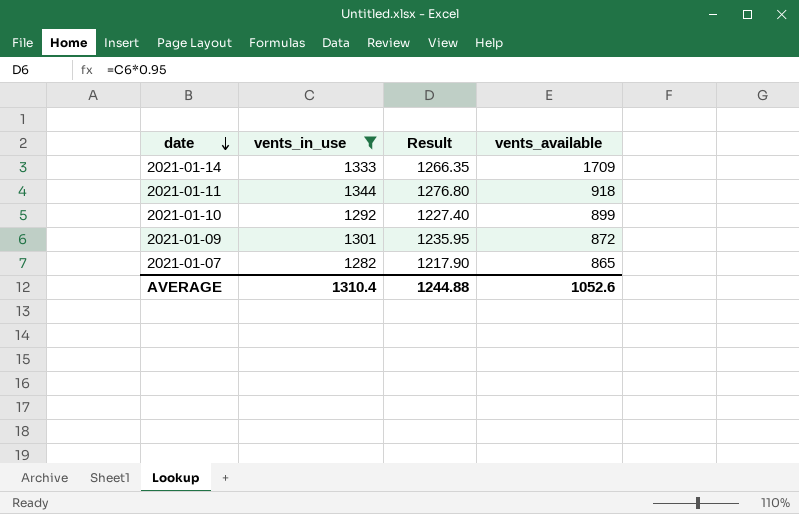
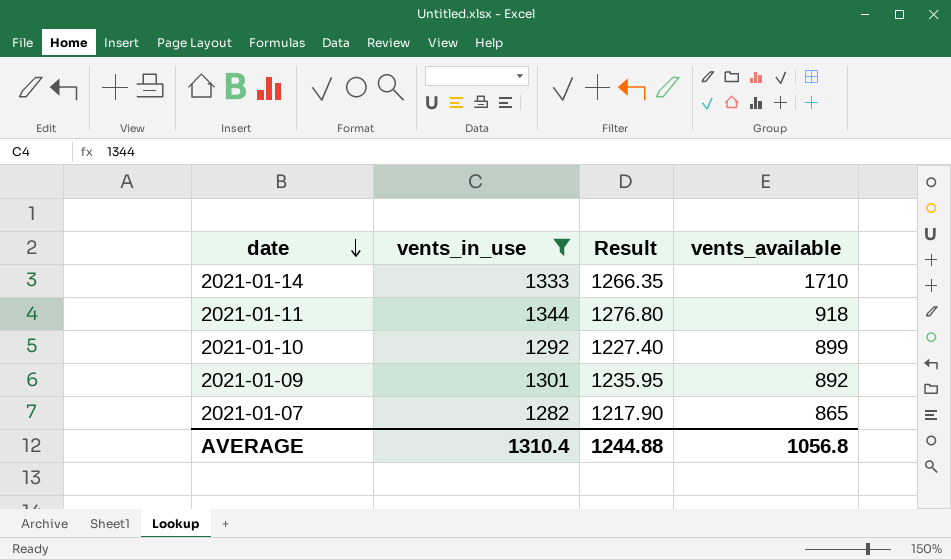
2021-01-14 | vents_available: 1709 -> 1710
2021-01-09 | vents_available: 872 -> 892
AVERAGE | vents_available: 1052.6 -> 1056.8

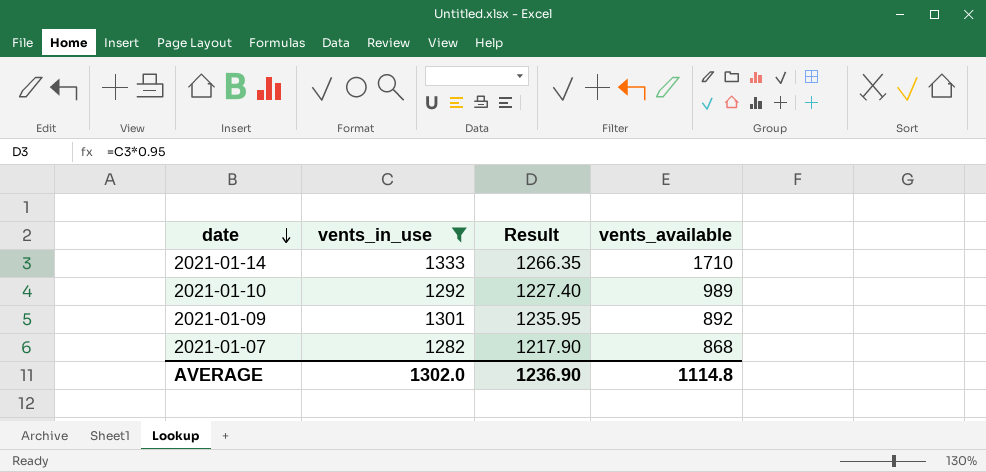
row 2021-01-11: 1344 | 1276.80 | 918 -> none
2021-01-10 | vents_available: 899 -> 989
2021-01-07 | vents_available: 865 -> 868
AVERAGE | vents_in_use: 1310.4 -> 1302.0
AVERAGE | Result: 1244.88 -> 1236.90
AVERAGE | vents_available: 1056.8 -> 1114.8

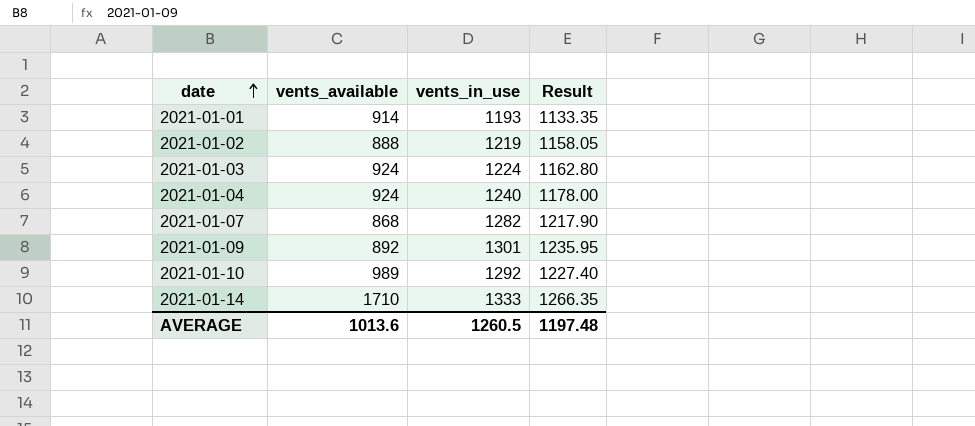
filter: vents_in_use >= 1282 -> none
row order: date descending -> date ascending
column vents_available | position: 4 -> 2
AVERAGE | vents_available: 1114.8 -> 1013.6
AVERAGE | vents_in_use: 1302.0 -> 1260.5
AVERAGE | Result: 1236.90 -> 1197.48

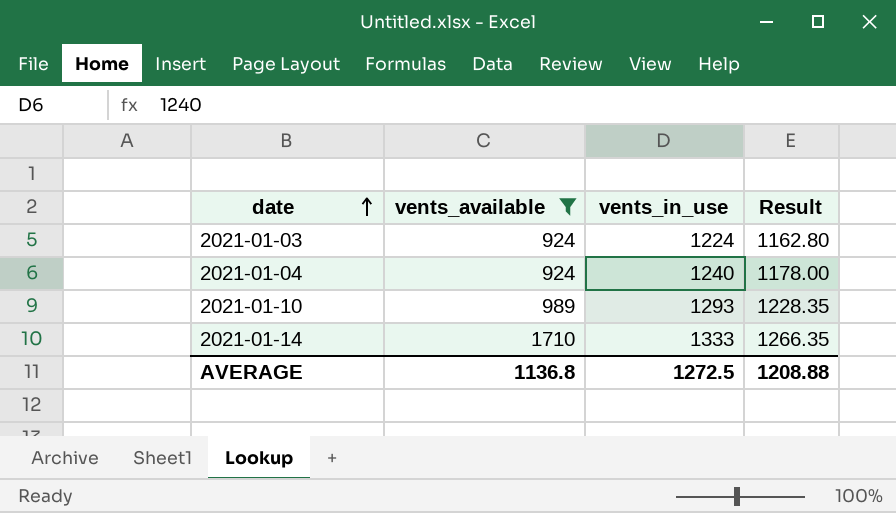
filter: none -> vents_available >= 924
2021-01-10 | vents_in_use: 1292 -> 1293
2021-01-10 | Result: 1227.40 -> 1228.35
AVERAGE | vents_available: 1013.6 -> 1136.8
AVERAGE | vents_in_use: 1260.5 -> 1272.5
AVERAGE | Result: 1197.48 -> 1208.88

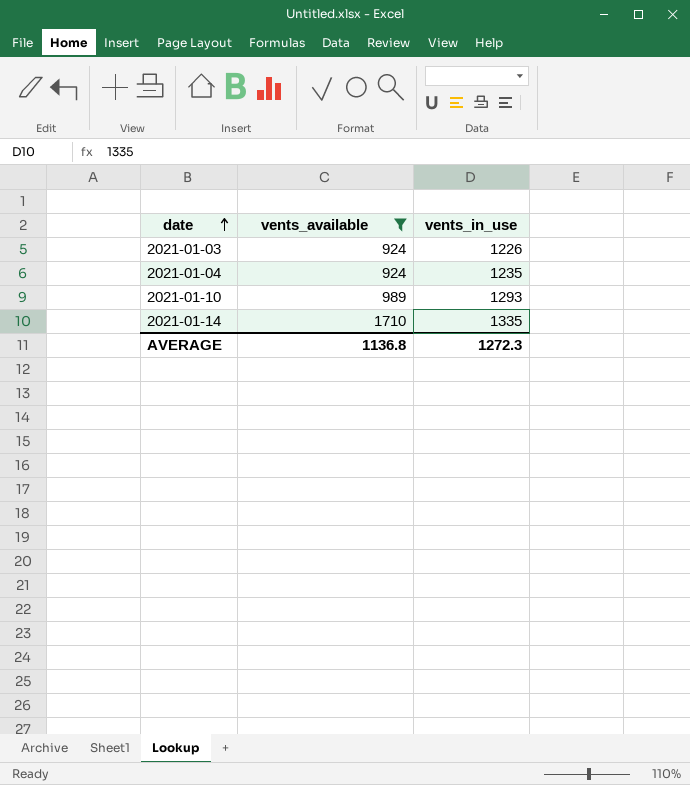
column Result | formula: [vents_in_use] * 0.95 -> none
2021-01-03 | vents_in_use: 1224 -> 1226
2021-01-04 | vents_in_use: 1240 -> 1235
2021-01-14 | vents_in_use: 1333 -> 1335
AVERAGE | vents_in_use: 1272.5 -> 1272.3

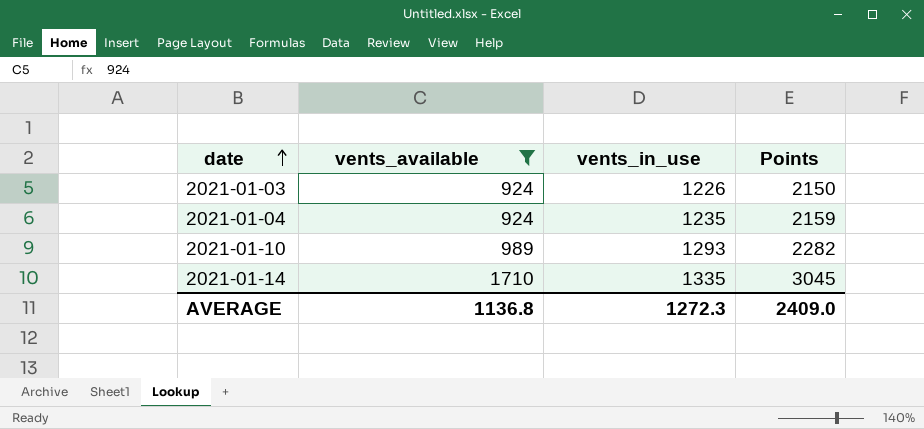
column Points | formula: none -> [vents_available] + [vents_in_use]

